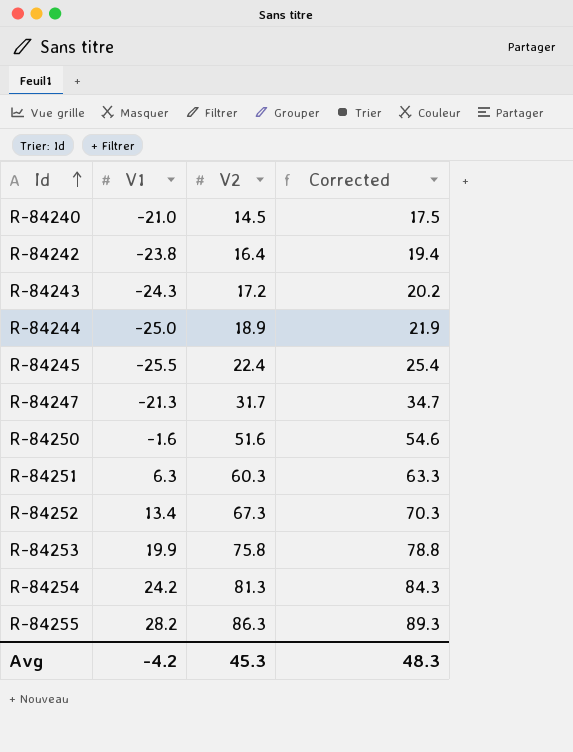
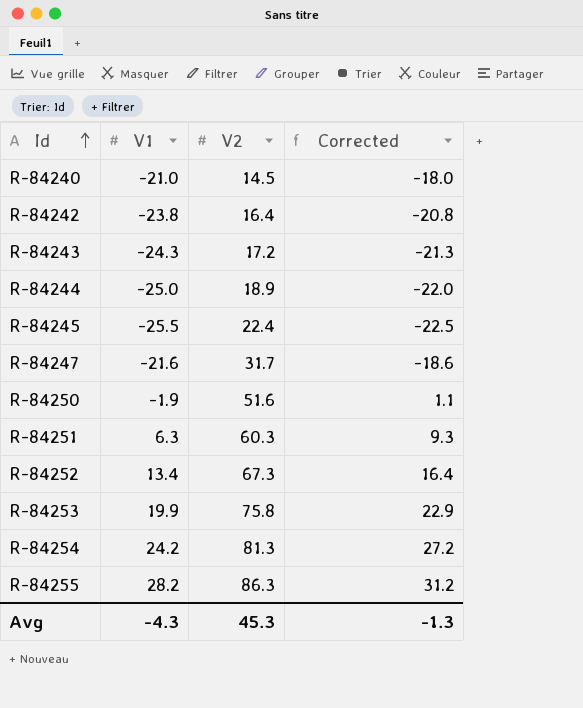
column Corrected | formula: [V2] + 3 -> [V1] + 3
R-84247 | V1: -21.3 -> -21.6
R-84250 | V1: -1.6 -> -1.9
Avg | V1: -4.2 -> -4.3
Avg | Corrected: 48.3 -> -1.3

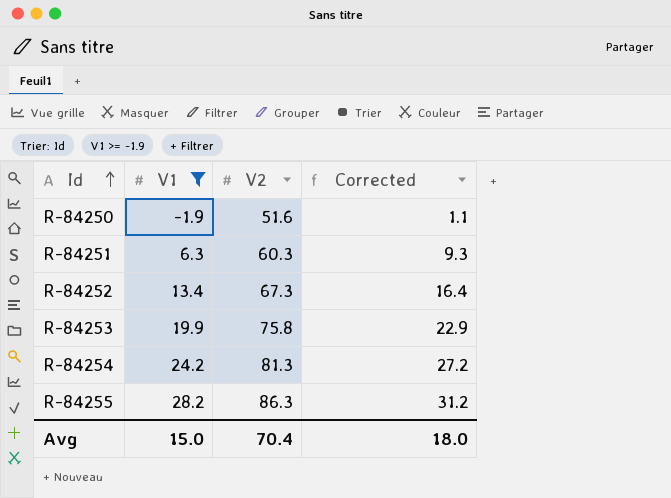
filter: none -> V1 >= -1.9
Avg | V1: -4.3 -> 15.0
Avg | V2: 45.3 -> 70.4
Avg | Corrected: -1.3 -> 18.0

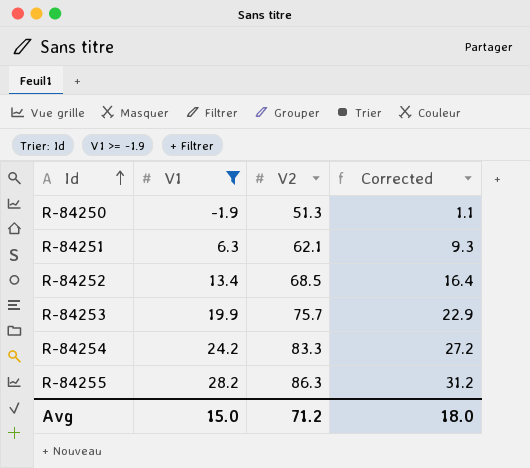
R-84250 | V2: 51.6 -> 51.3
R-84251 | V2: 60.3 -> 62.1
R-84252 | V2: 67.3 -> 68.5
R-84253 | V2: 75.8 -> 75.7
R-84254 | V2: 81.3 -> 83.3
Avg | V2: 70.4 -> 71.2

